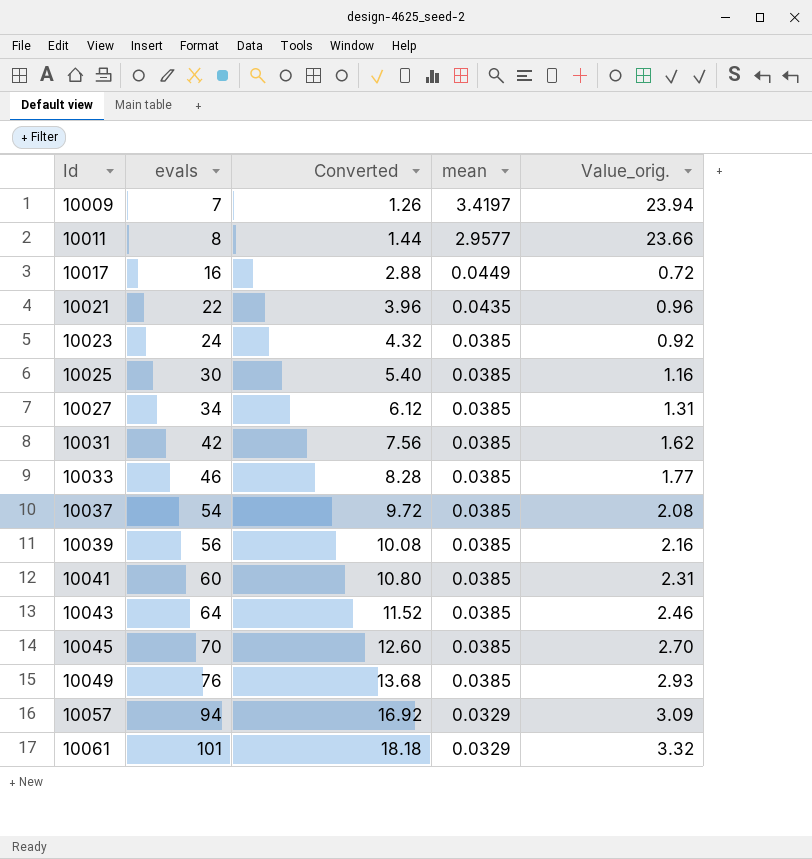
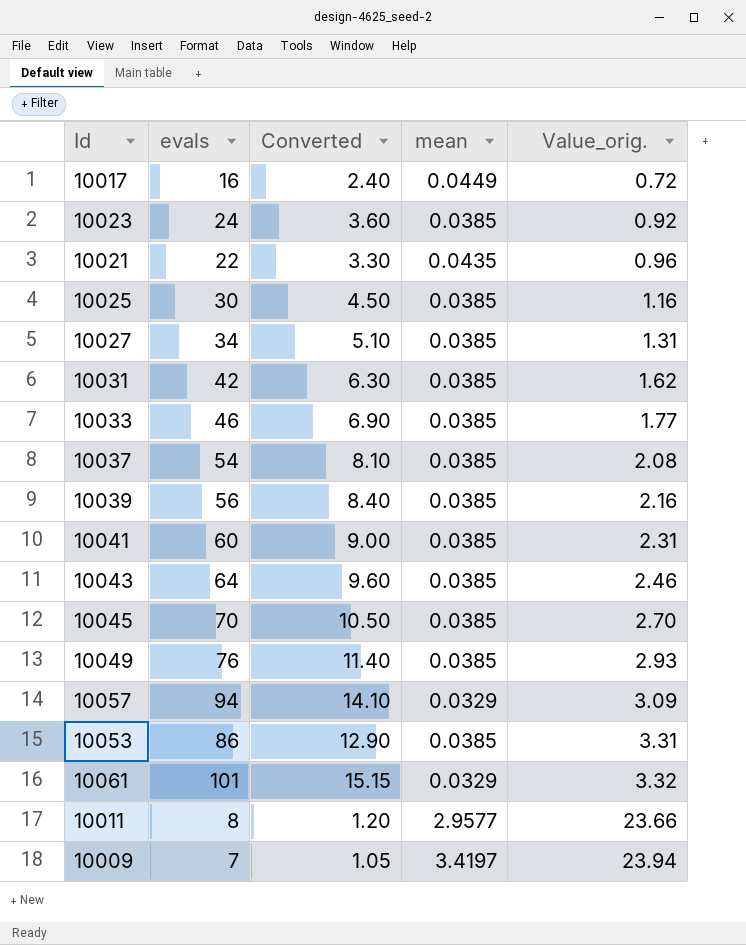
row order: Id ascending -> Value_orig. ascending
column Converted | formula: [evals] * 0.18 -> [evals] * 0.15
row 10053: none -> 86 | 12.90 | 0.0385 | 3.31

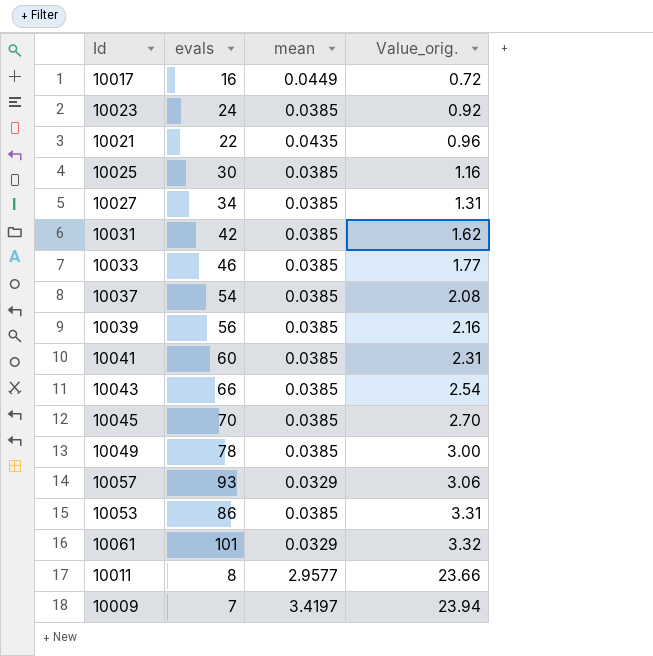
column Converted | formula: [evals] * 0.15 -> none
10043 | evals: 64 -> 66
10043 | Value_orig.: 2.46 -> 2.54
10049 | evals: 76 -> 78
10049 | Value_orig.: 2.93 -> 3.00
10057 | evals: 94 -> 93
10057 | Value_orig.: 3.09 -> 3.06

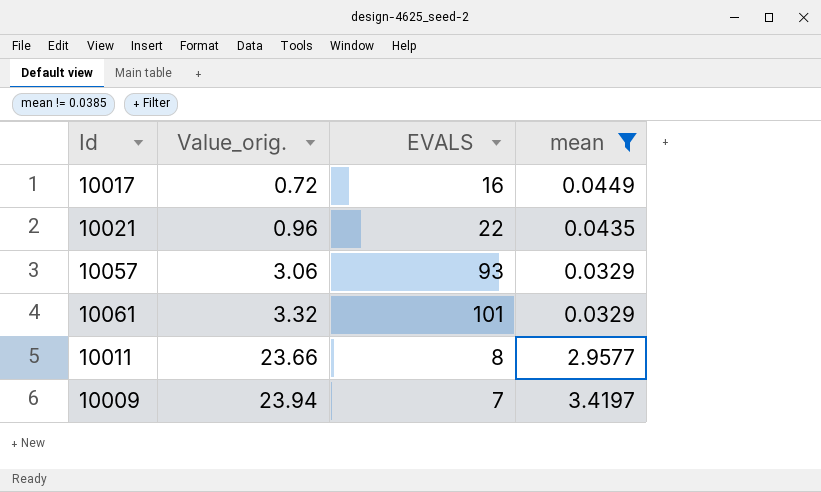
filter: none -> mean != 0.0385
column Value_orig. | position: 4 -> 2
column name: evals -> EVALS

